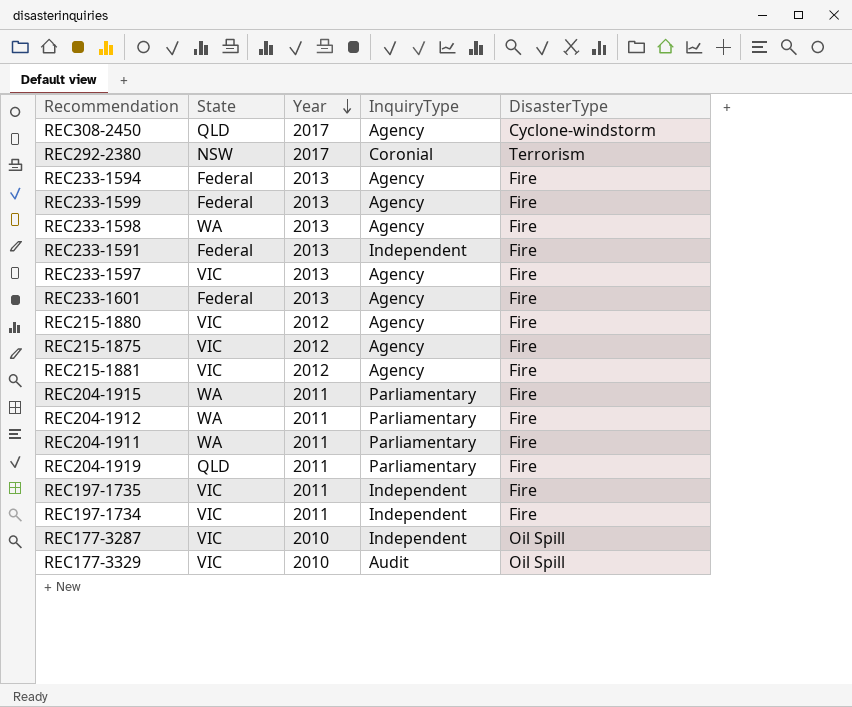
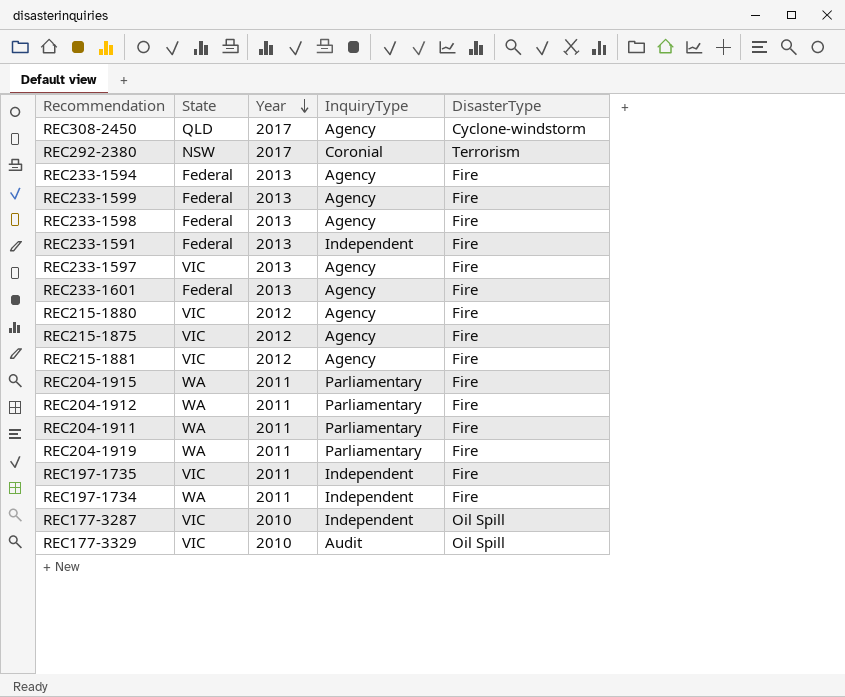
REC233-1598 | State: WA -> Federal
REC204-1919 | State: QLD -> WA
REC197-1734 | State: VIC -> WA

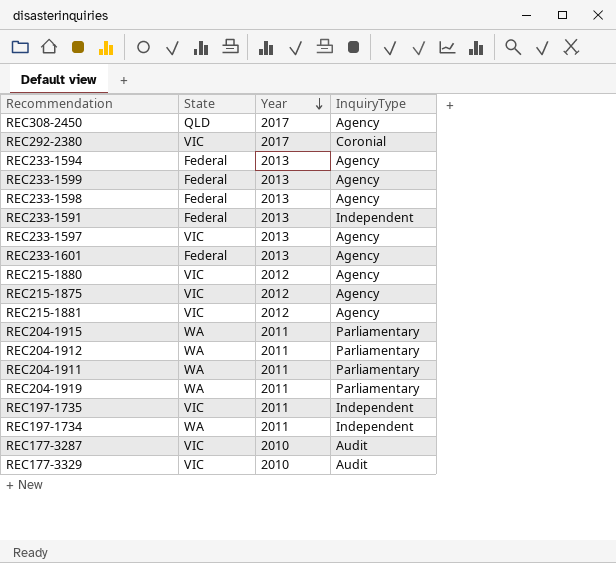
column DisasterType | position: 5 -> none
REC292-2380 | State: NSW -> VIC
REC177-3287 | InquiryType: Independent -> Audit

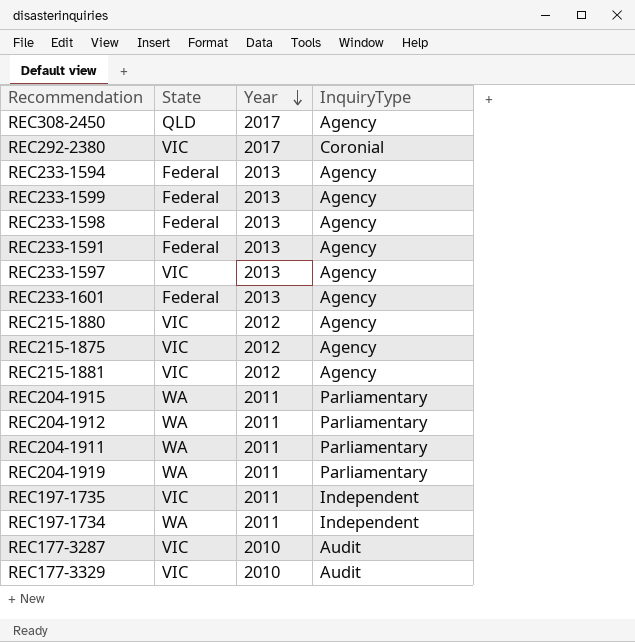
REC233-1591 | InquiryType: Independent -> Agency

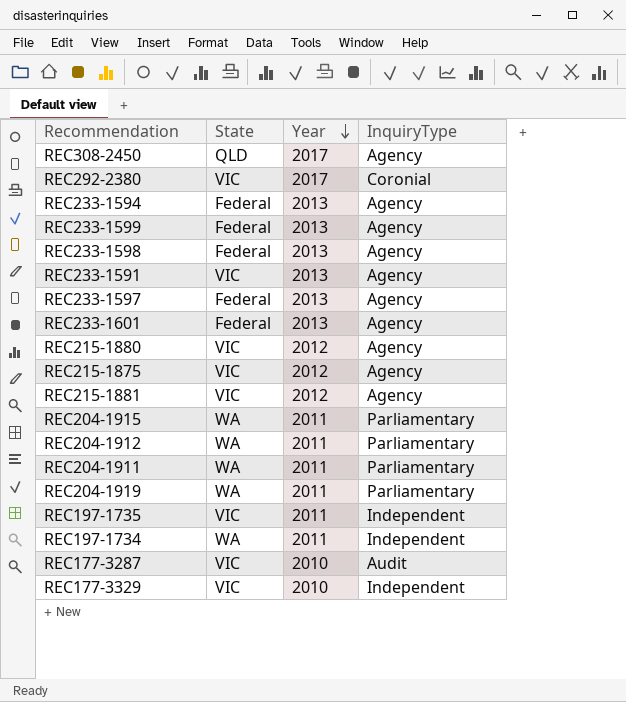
REC233-1591 | State: Federal -> VIC
REC233-1597 | State: VIC -> Federal
REC177-3329 | InquiryType: Audit -> Independent

